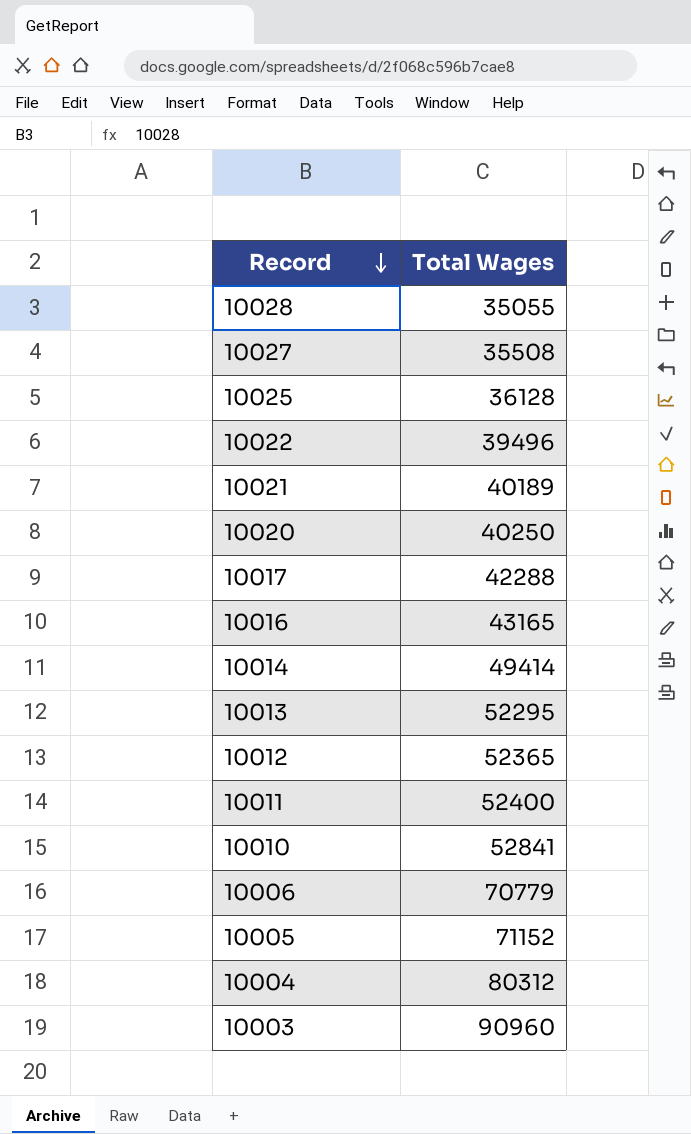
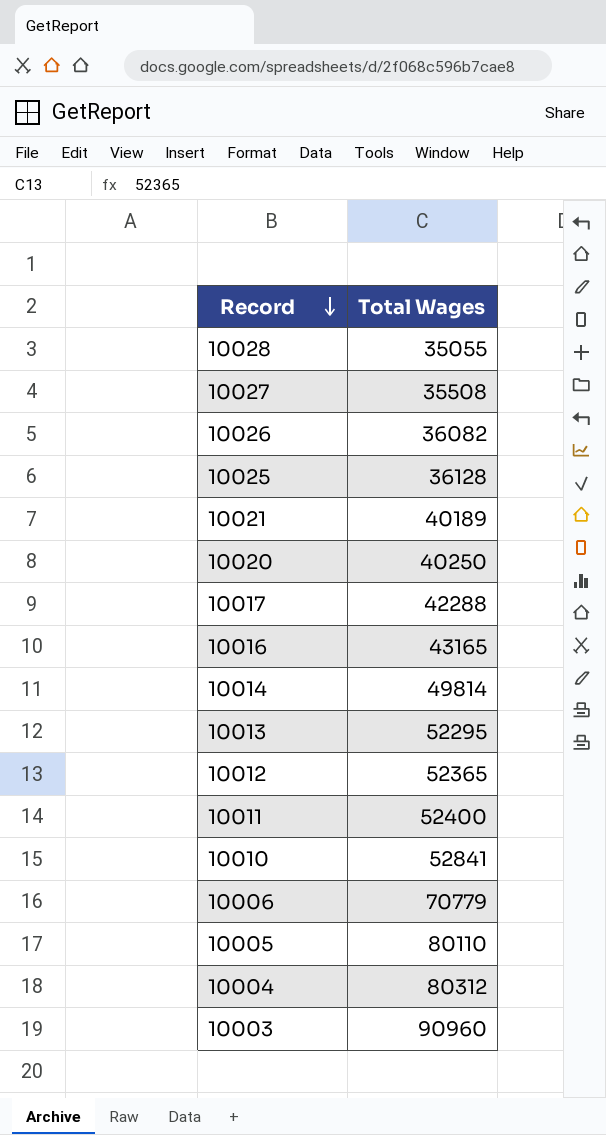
row 10022: 39496 -> none
row 10026: none -> 36082
10014 | Total Wages: 49414 -> 49814
10005 | Total Wages: 71152 -> 80110

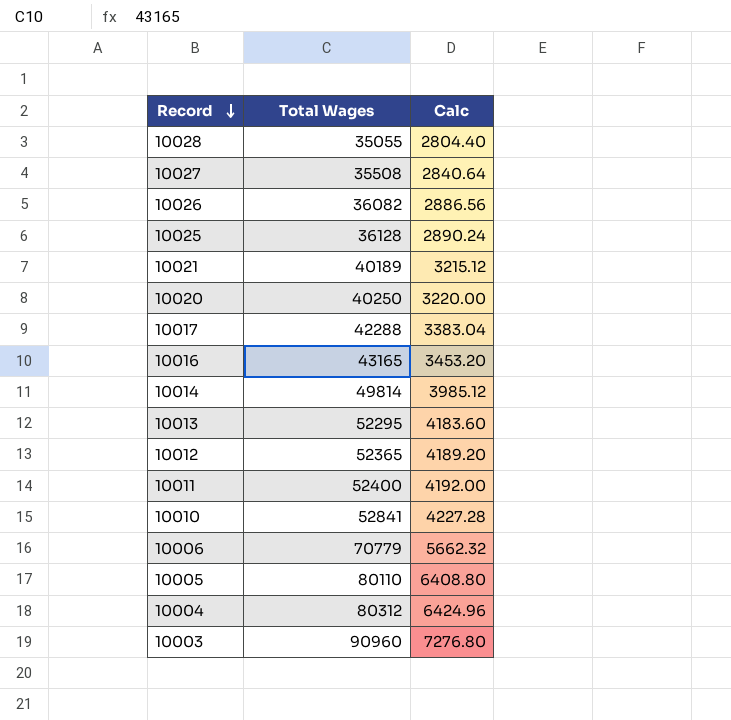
column Calc | formula: none -> [Total Wages] * 0.08

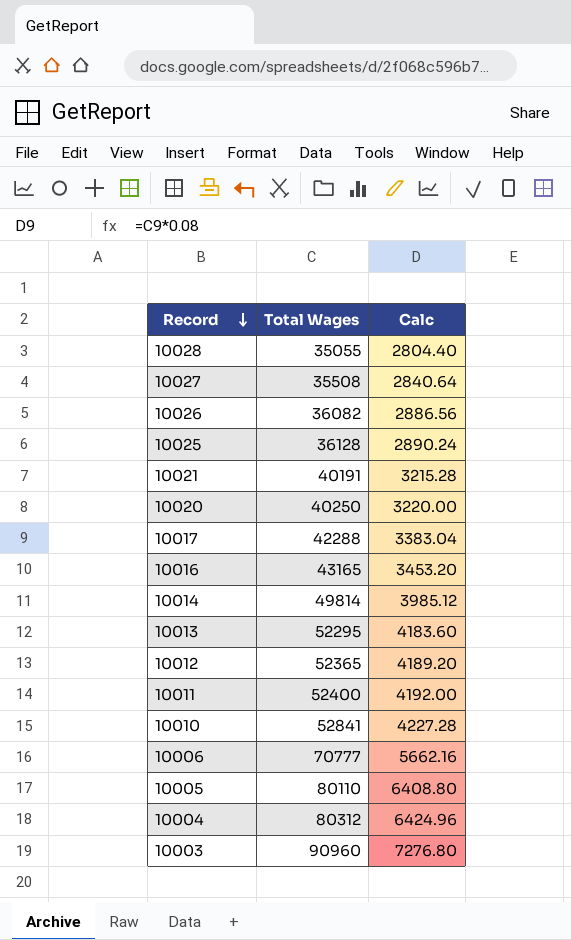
10021 | Total Wages: 40189 -> 40191
10021 | Calc: 3215.12 -> 3215.28
10006 | Total Wages: 70779 -> 70777
10006 | Calc: 5662.32 -> 5662.16

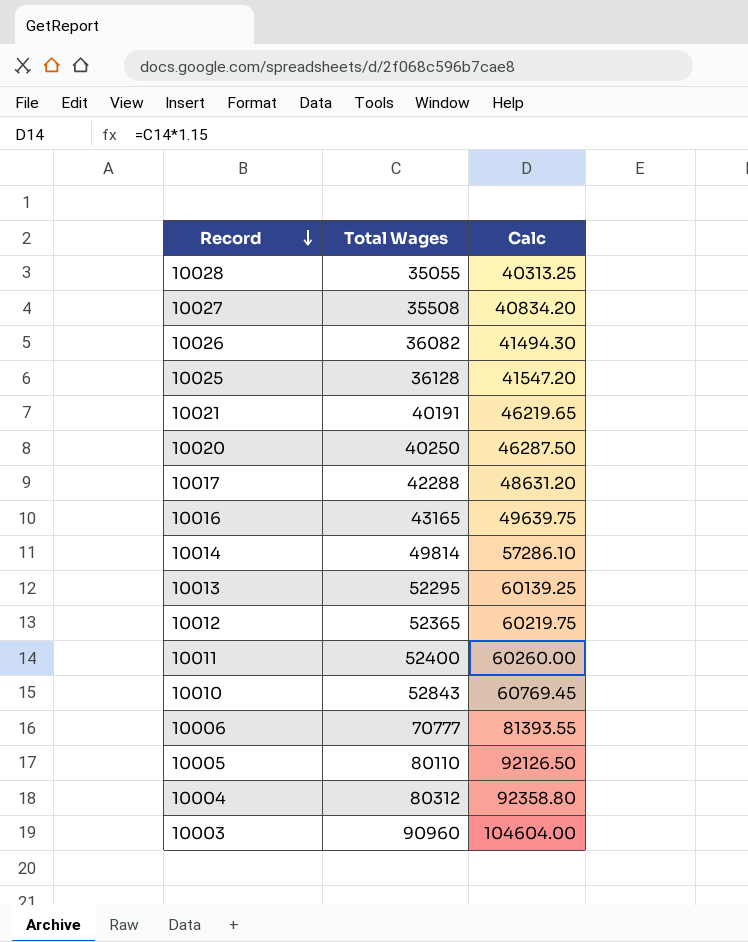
column Calc | formula: [Total Wages] * 0.08 -> [Total Wages] * 1.15
10010 | Total Wages: 52841 -> 52843

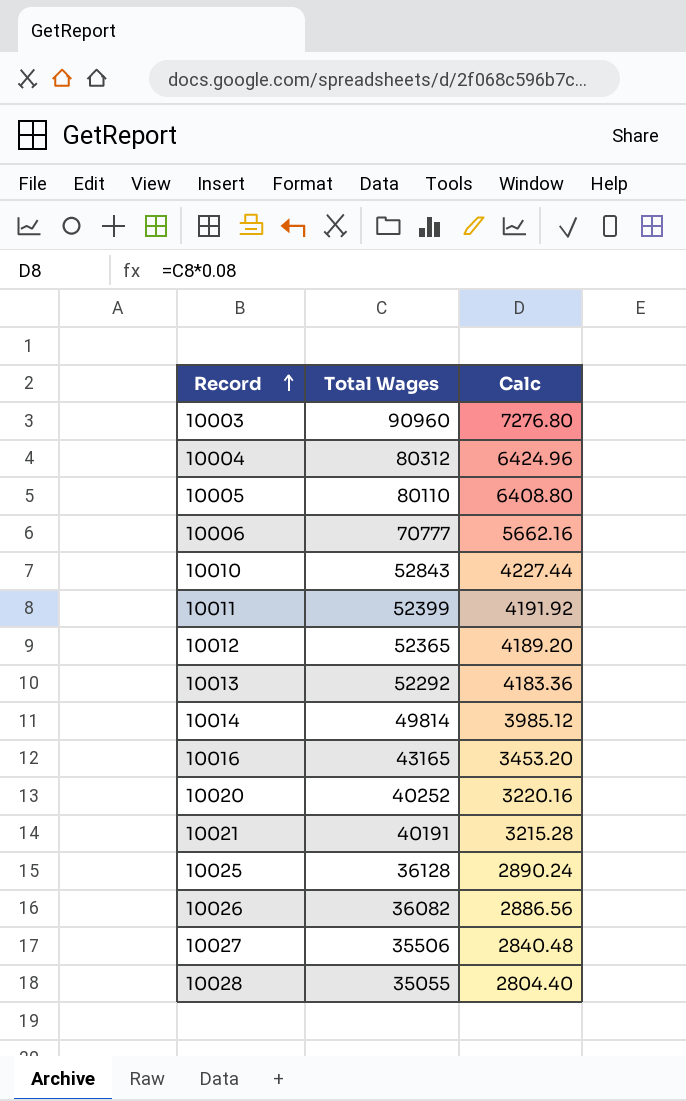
row order: Record descending -> Record ascending
column Calc | formula: [Total Wages] * 1.15 -> [Total Wages] * 0.08
row 10017: 42288 | 48631.20 -> none
10011 | Total Wages: 52400 -> 52399
10013 | Total Wages: 52295 -> 52292
10020 | Total Wages: 40250 -> 40252
10027 | Total Wages: 35508 -> 35506

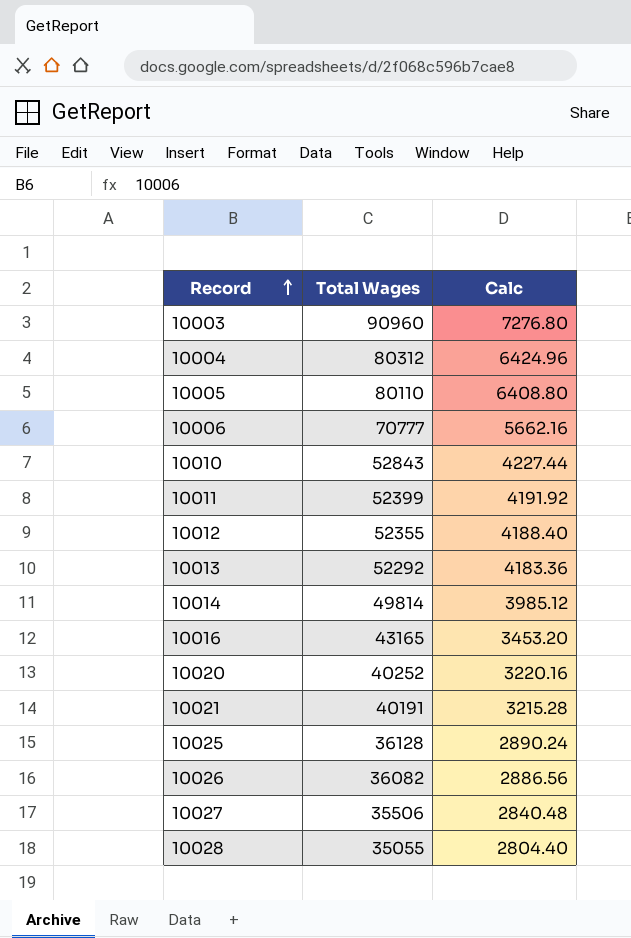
10012 | Total Wages: 52365 -> 52355
10012 | Calc: 4189.20 -> 4188.40

